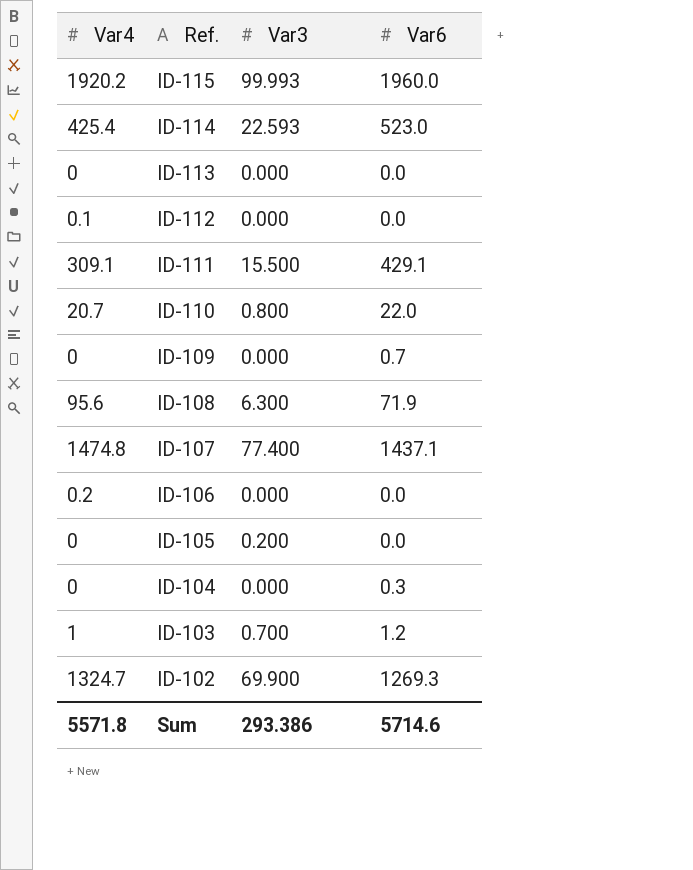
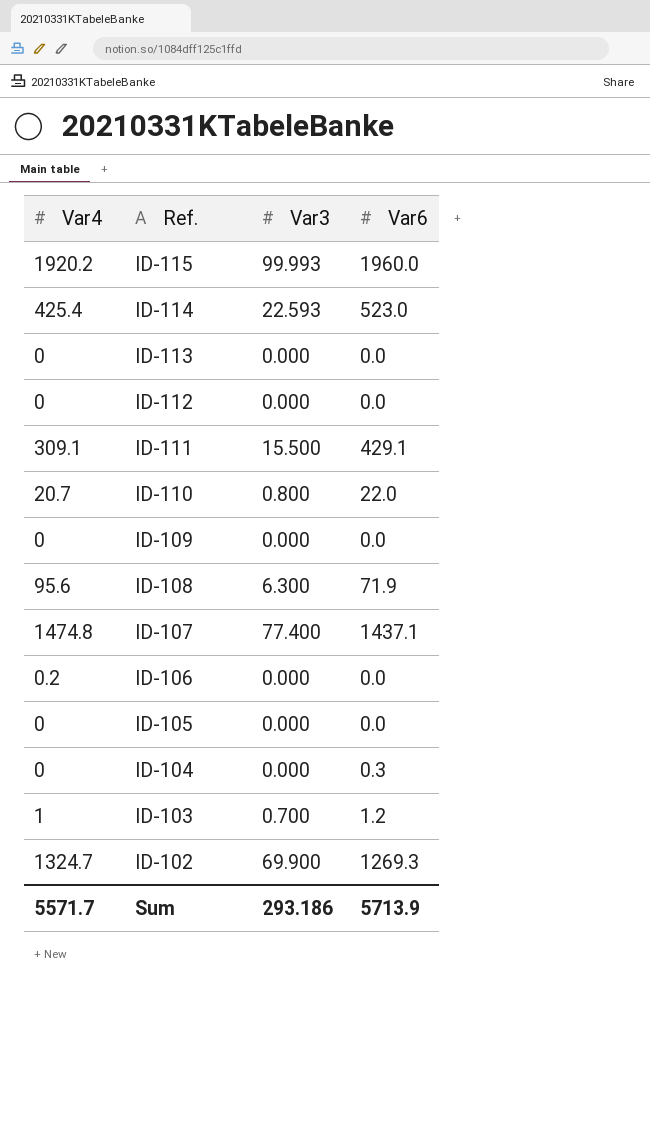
ID-112 | Var4: 0.1 -> 0
ID-109 | Var6: 0.7 -> 0.0
ID-105 | Var3: 0.200 -> 0.000
Sum | Var4: 5571.8 -> 5571.7
Sum | Var3: 293.386 -> 293.186
Sum | Var6: 5714.6 -> 5713.9

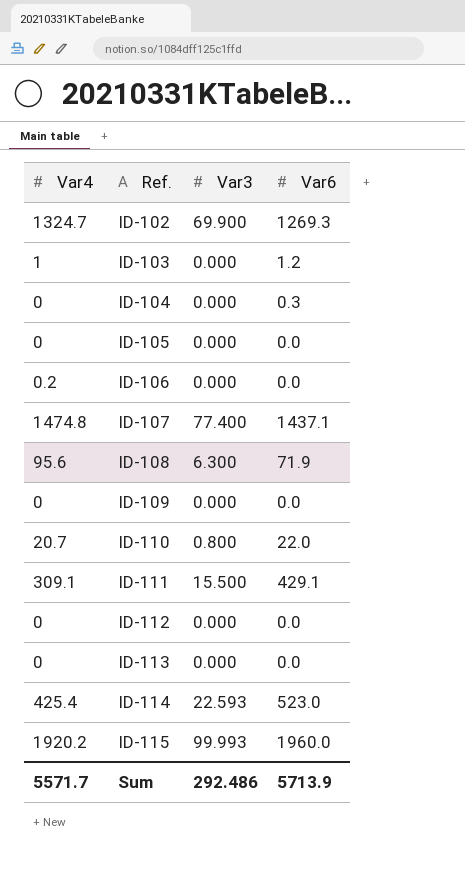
row order: Ref. descending -> Ref. ascending
ID-103 | Var3: 0.700 -> 0.000
Sum | Var3: 293.186 -> 292.486

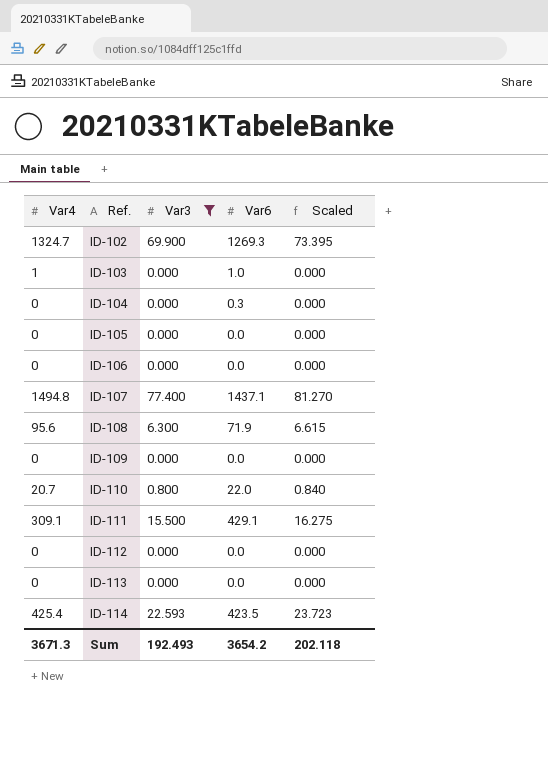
filter: none -> Var3 != 99.993
column Scaled | formula: none -> [Var3] * 1.05
ID-103 | Var6: 1.2 -> 1.0
ID-106 | Var4: 0.2 -> 0
ID-107 | Var4: 1474.8 -> 1494.8
ID-114 | Var6: 523.0 -> 423.5
Sum | Var4: 5571.7 -> 3671.3
Sum | Var3: 292.486 -> 192.493
Sum | Var6: 5713.9 -> 3654.2

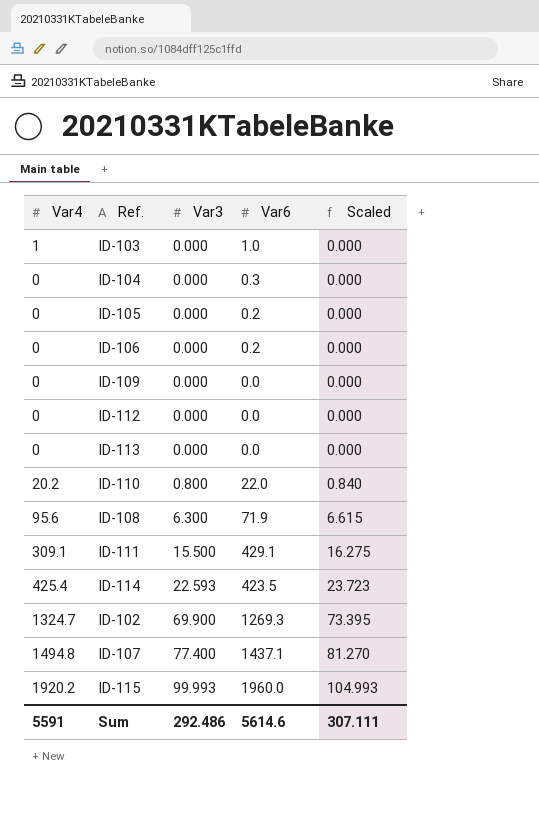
filter: Var3 != 99.993 -> none
row order: Ref. ascending -> Var3 ascending
ID-105 | Var6: 0.0 -> 0.2
ID-106 | Var6: 0.0 -> 0.2
ID-110 | Var4: 20.7 -> 20.2
Sum | Var4: 3671.3 -> 5591
Sum | Var3: 192.493 -> 292.486
Sum | Var6: 3654.2 -> 5614.6
Sum | Scaled: 202.118 -> 307.111

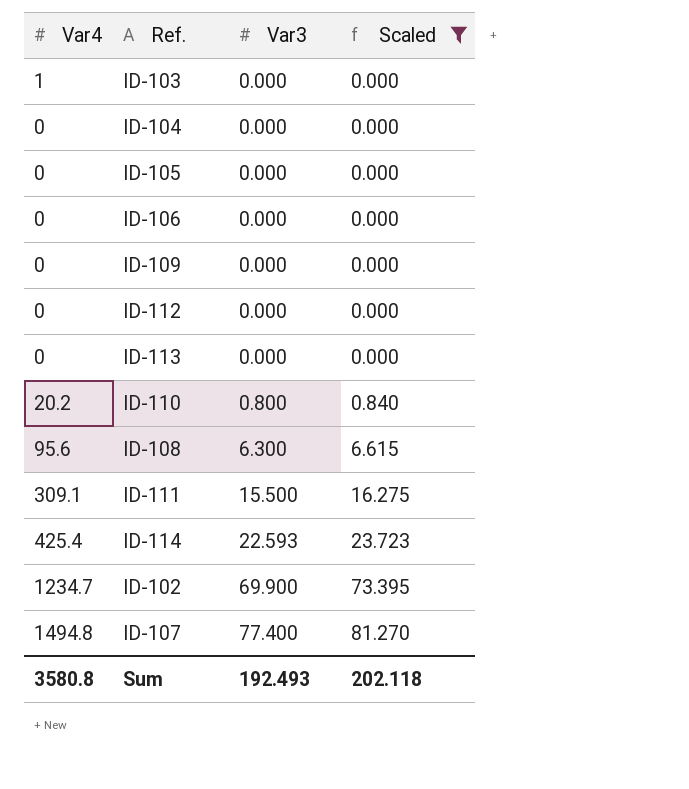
filter: none -> Scaled != 104.993
column Var6 | position: 4 -> none
ID-102 | Var4: 1324.7 -> 1234.7
Sum | Var4: 5591 -> 3580.8
Sum | Var3: 292.486 -> 192.493
Sum | Scaled: 307.111 -> 202.118

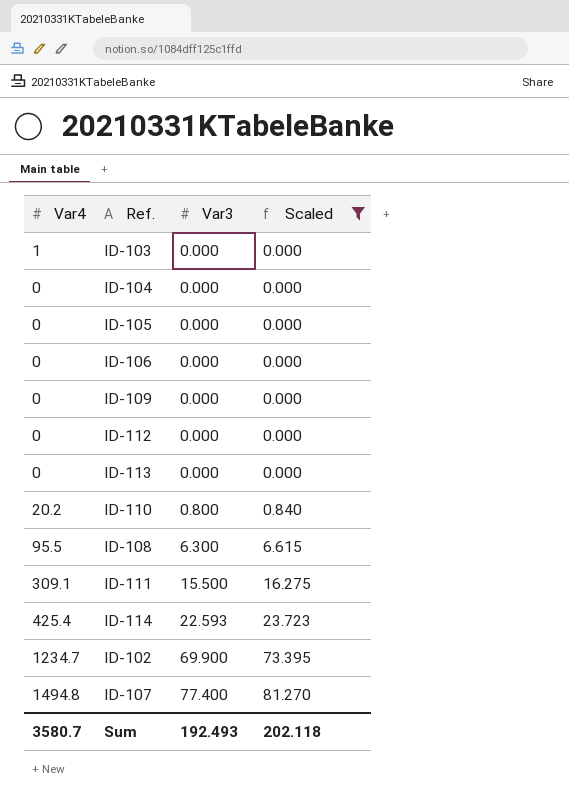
ID-108 | Var4: 95.6 -> 95.5
Sum | Var4: 3580.8 -> 3580.7

